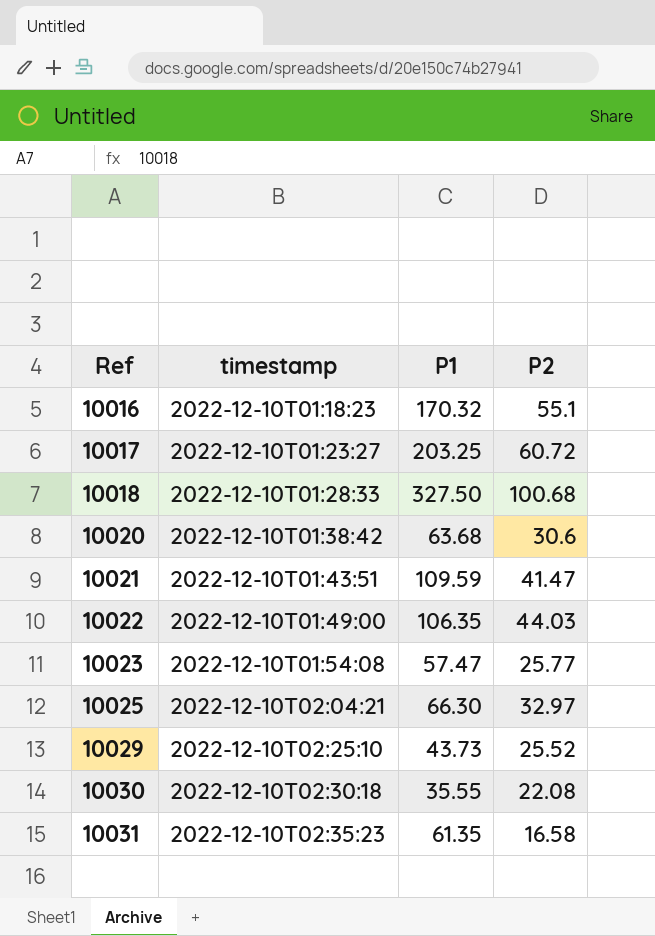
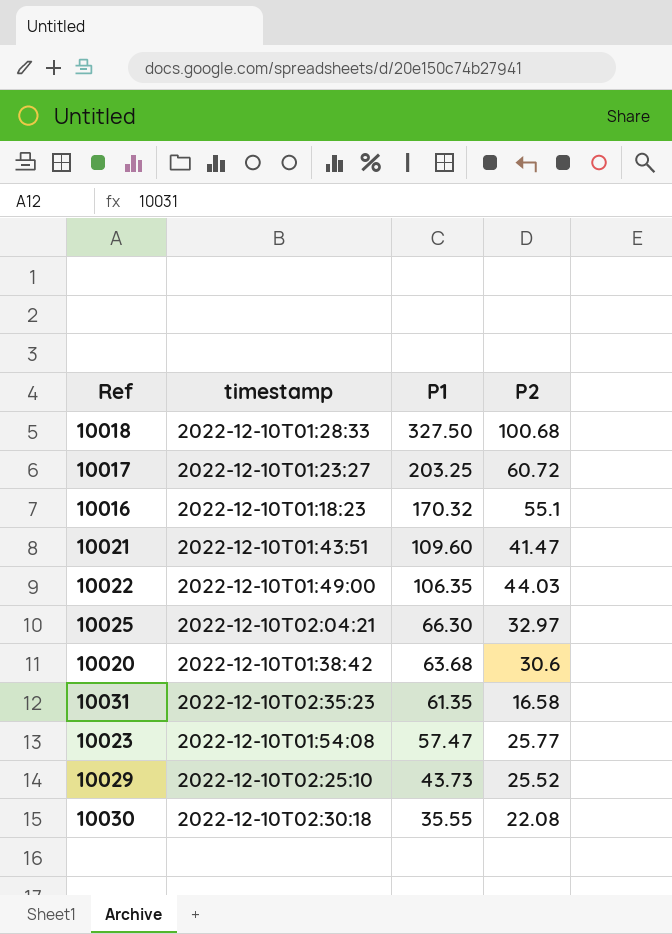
row order: Ref ascending -> P1 descending
10021 | P1: 109.59 -> 109.60

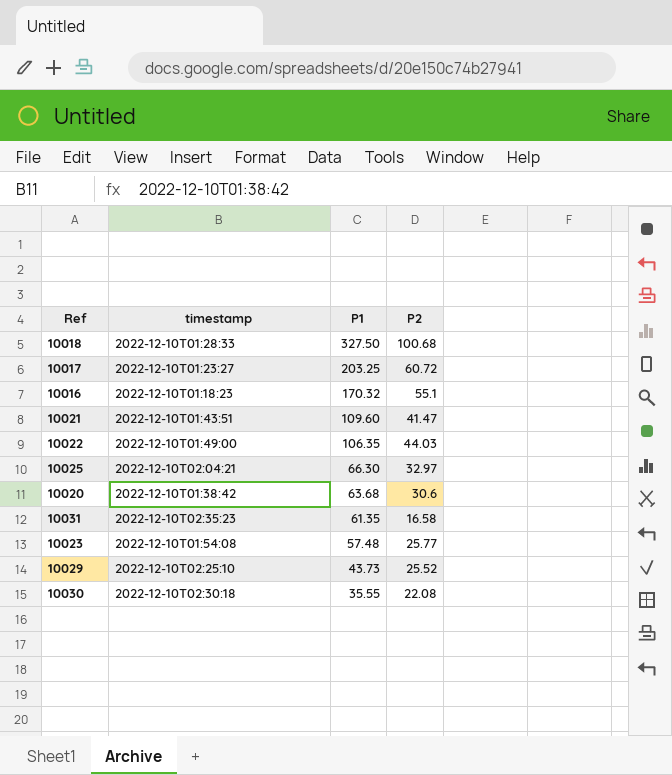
10023 | P1: 57.47 -> 57.48

